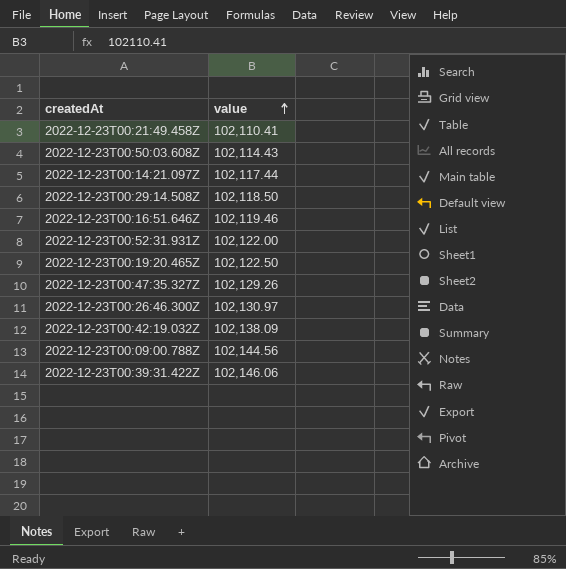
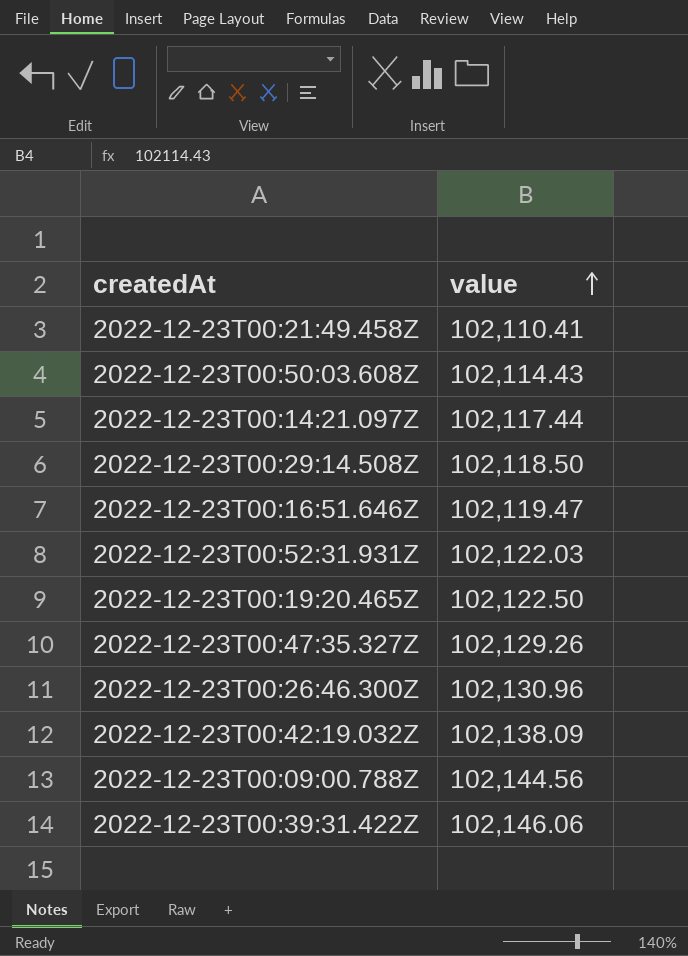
2022-12-23T00:16:51.646Z | value: 102,119.46 -> 102,119.47
2022-12-23T00:52:31.931Z | value: 102,122.00 -> 102,122.03
2022-12-23T00:26:46.300Z | value: 102,130.97 -> 102,130.96

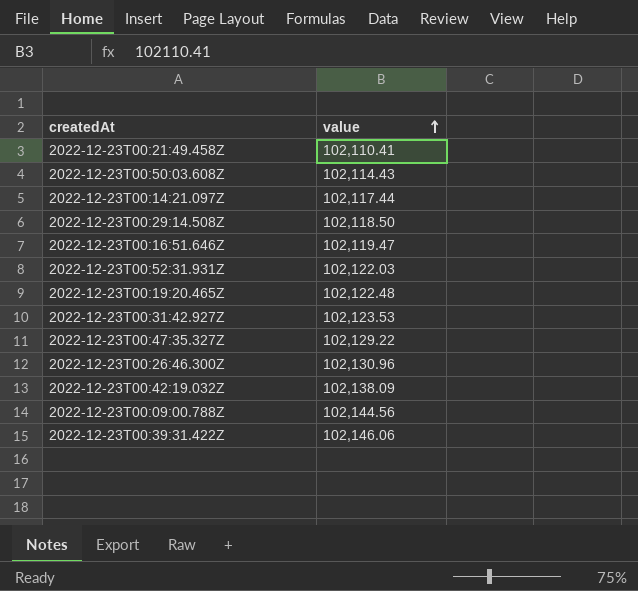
2022-12-23T00:19:20.465Z | value: 102,122.50 -> 102,122.48
row 2022-12-23T00:31:42.927Z: none -> 102,123.53
2022-12-23T00:47:35.327Z | value: 102,129.26 -> 102,129.22

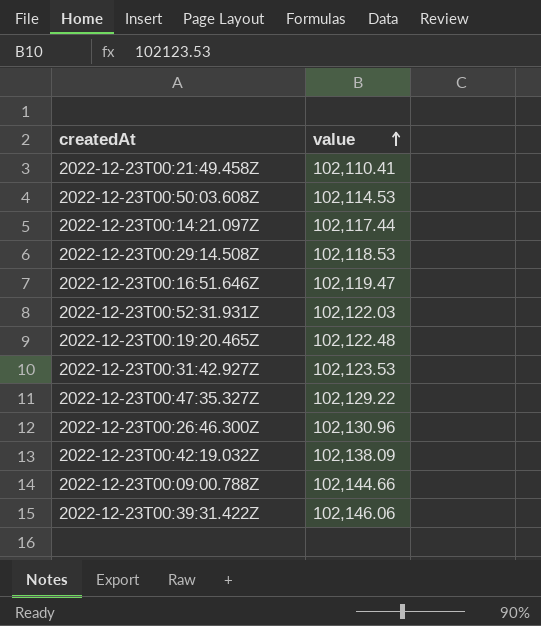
2022-12-23T00:50:03.608Z | value: 102,114.43 -> 102,114.53
2022-12-23T00:29:14.508Z | value: 102,118.50 -> 102,118.53
2022-12-23T00:09:00.788Z | value: 102,144.56 -> 102,144.66

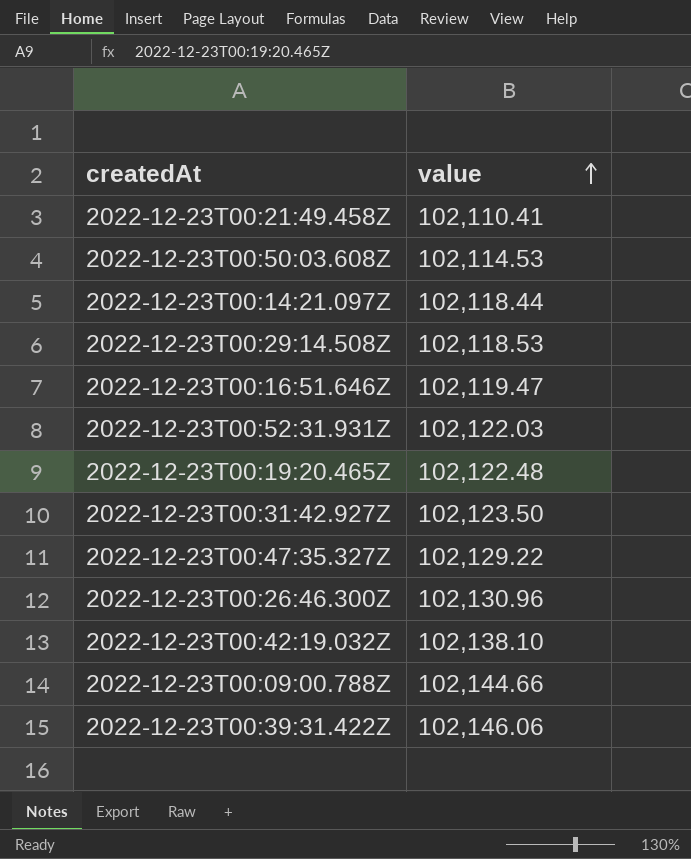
2022-12-23T00:14:21.097Z | value: 102,117.44 -> 102,118.44
2022-12-23T00:31:42.927Z | value: 102,123.53 -> 102,123.50
2022-12-23T00:42:19.032Z | value: 102,138.09 -> 102,138.10

